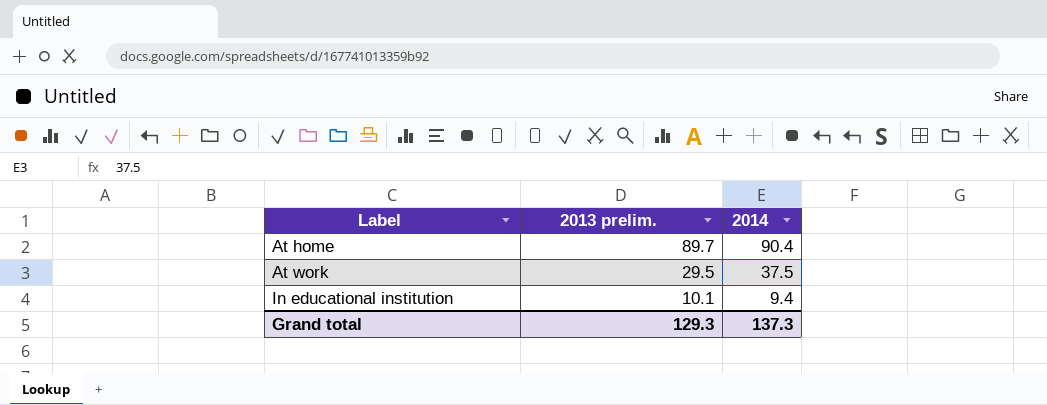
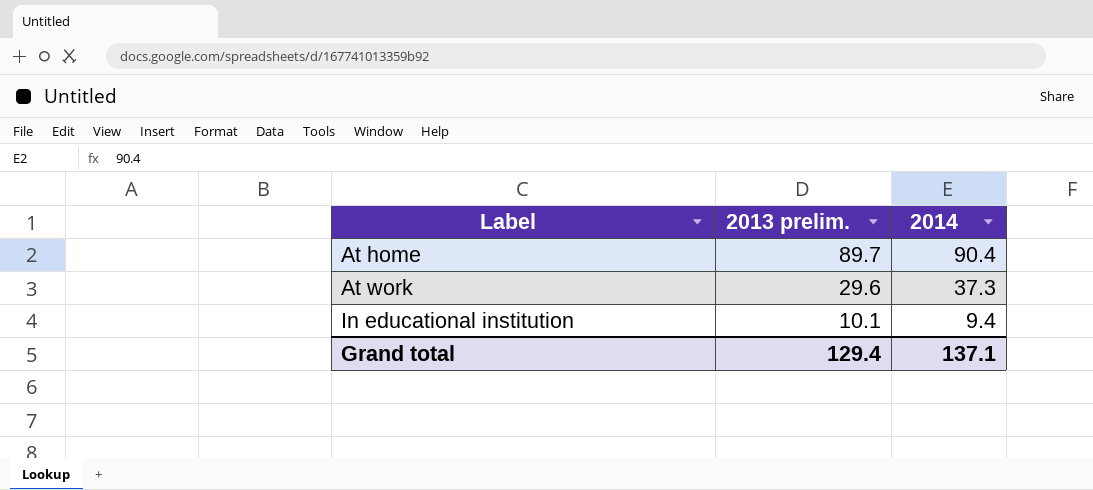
At work | 2013 prelim.: 29.5 -> 29.6
At work | 2014: 37.5 -> 37.3
Grand total | 2013 prelim.: 129.3 -> 129.4
Grand total | 2014: 137.3 -> 137.1

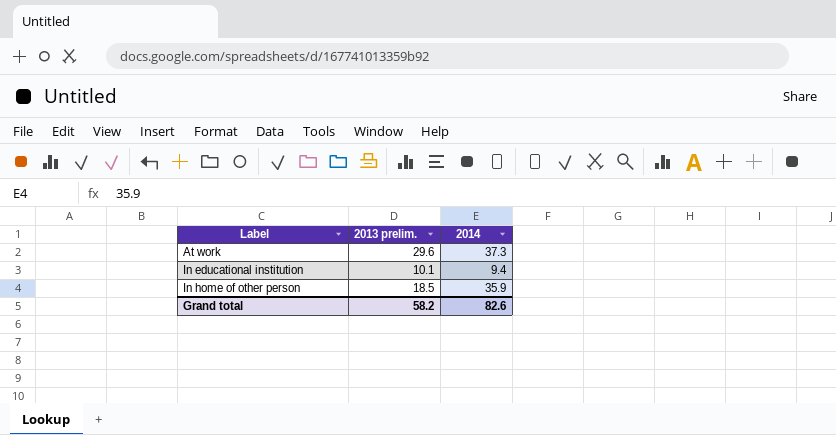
row At home: 89.7 | 90.4 -> none
row In home of other person: none -> 18.5 | 35.9
Grand total | 2013 prelim.: 129.4 -> 58.2
Grand total | 2014: 137.1 -> 82.6

